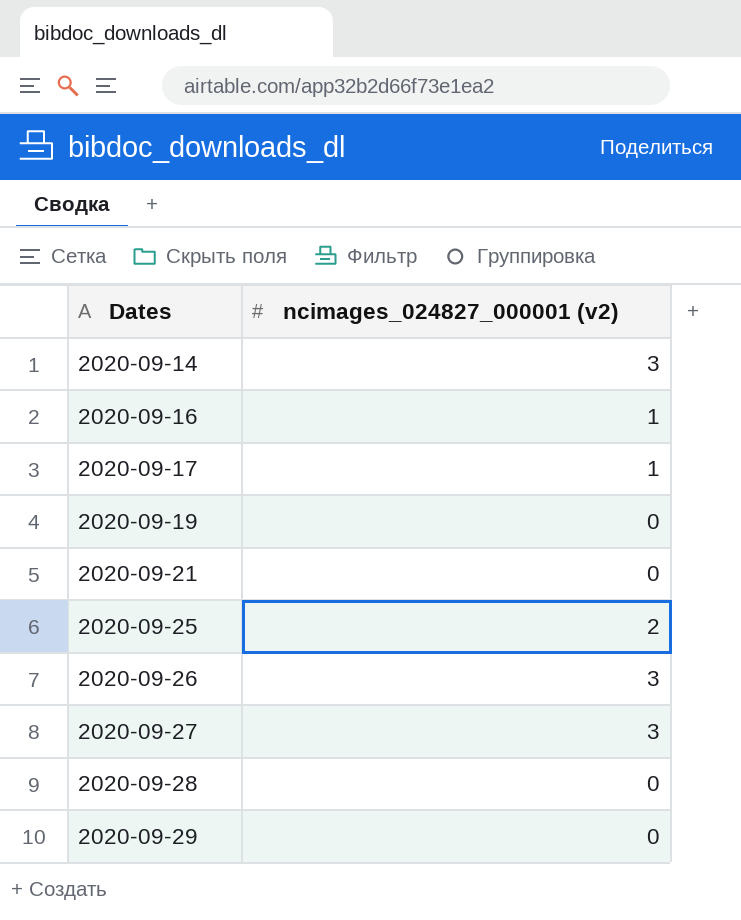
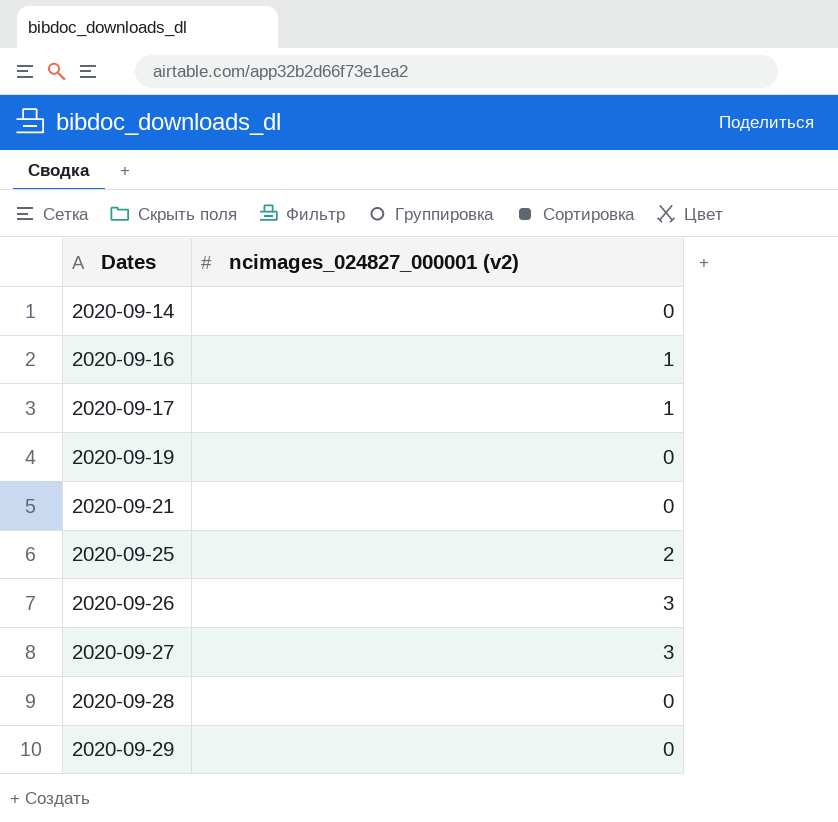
2020-09-14 | ncimages_024827_000001 (v2): 3 -> 0

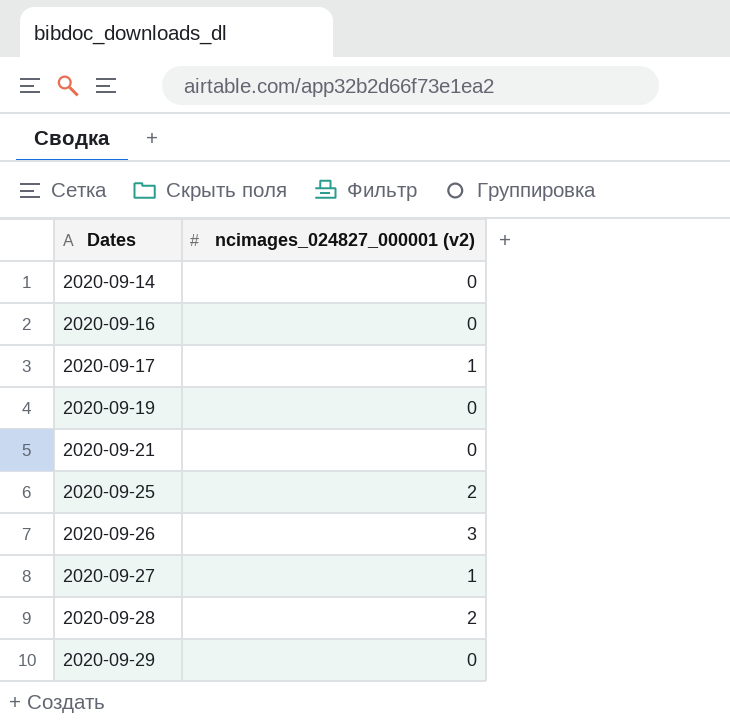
2020-09-16 | ncimages_024827_000001 (v2): 1 -> 0
2020-09-27 | ncimages_024827_000001 (v2): 3 -> 1
2020-09-28 | ncimages_024827_000001 (v2): 0 -> 2

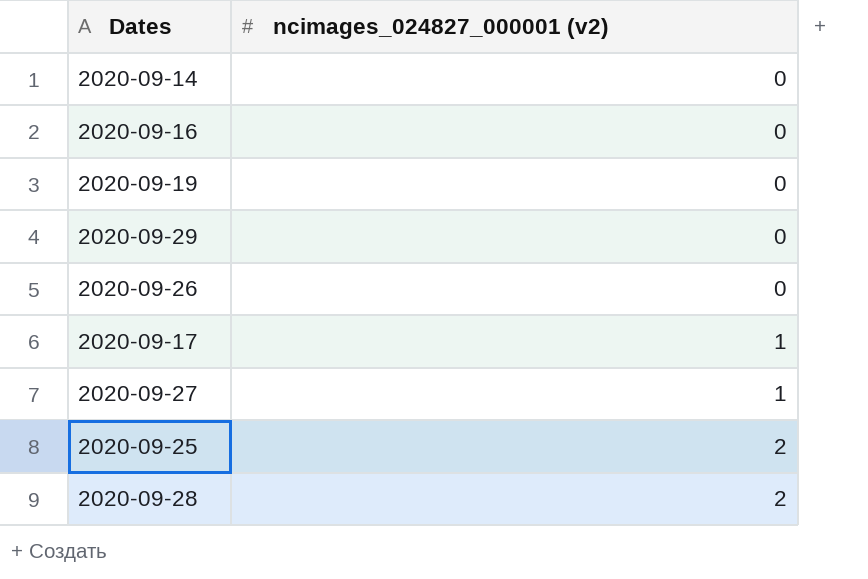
row order: Dates ascending -> ncimages_024827_000001 (v2) ascending
row 2020-09-21: 0 -> none
2020-09-26 | ncimages_024827_000001 (v2): 3 -> 0

